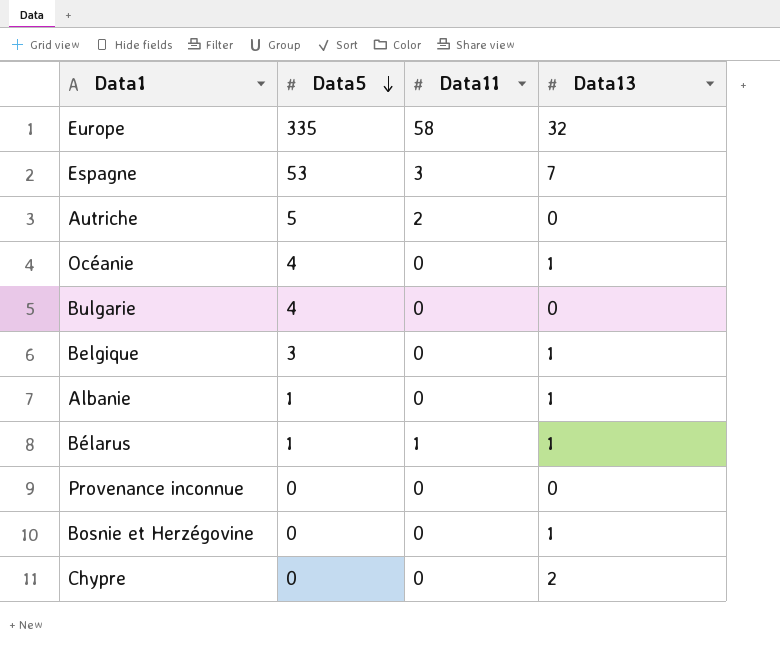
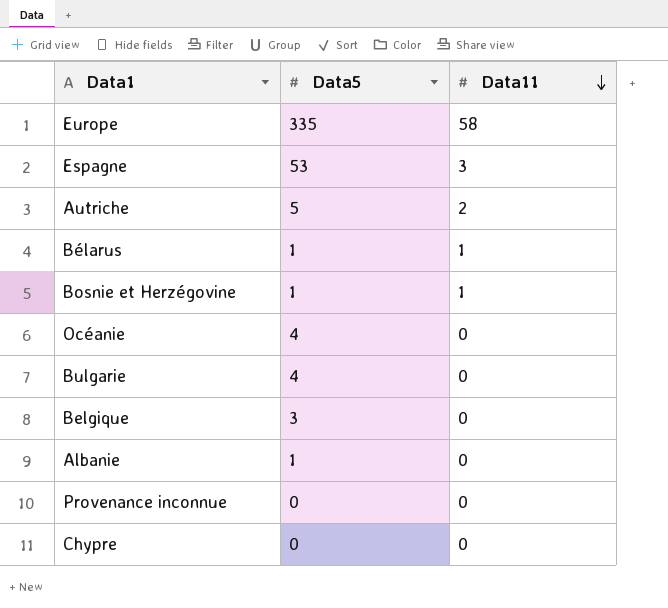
row order: Data5 descending -> Data11 descending
column Data13 | position: 4 -> none
Bosnie et Herzégovine | Data5: 0 -> 1
Bosnie et Herzégovine | Data11: 0 -> 1

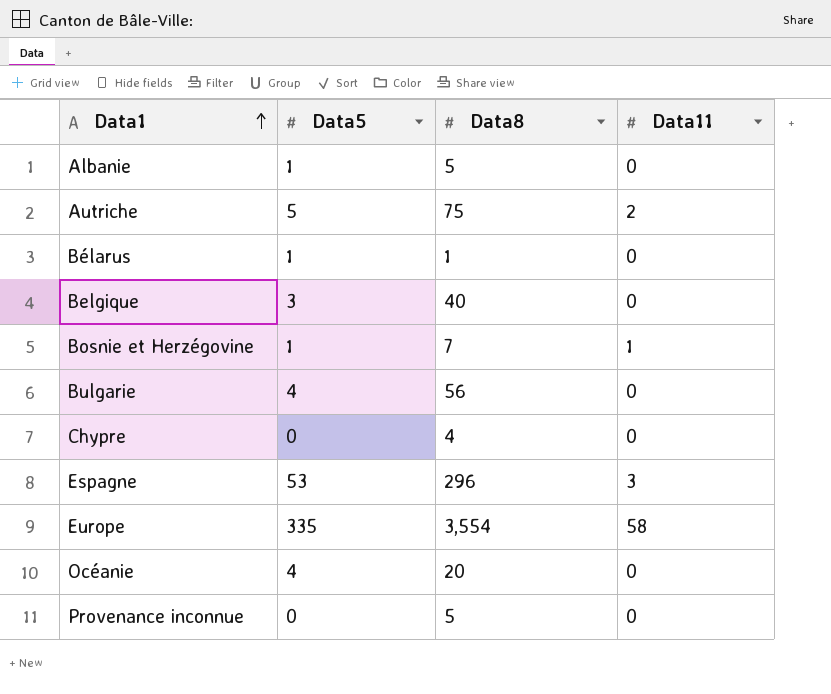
row order: Data11 descending -> Data1 ascending
column Data8 | position: none -> 3
Bélarus | Data11: 1 -> 0

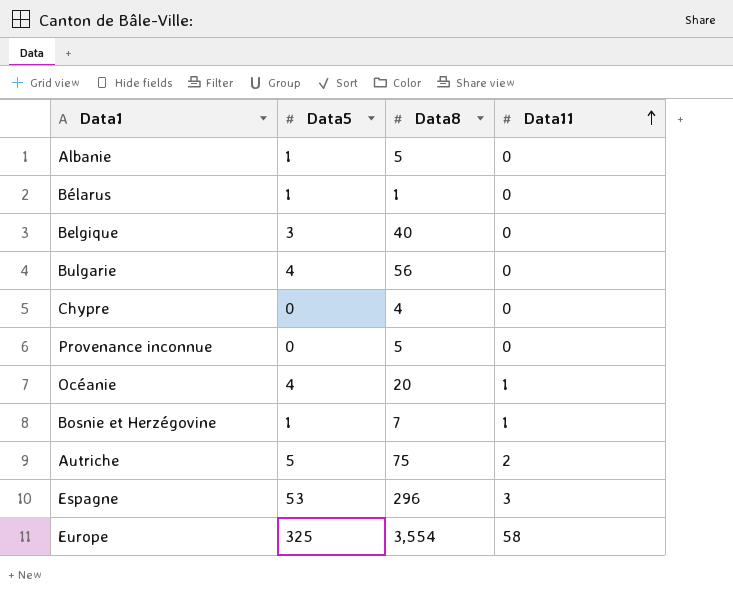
row order: Data1 ascending -> Data11 ascending
Océanie | Data11: 0 -> 1
Europe | Data5: 335 -> 325

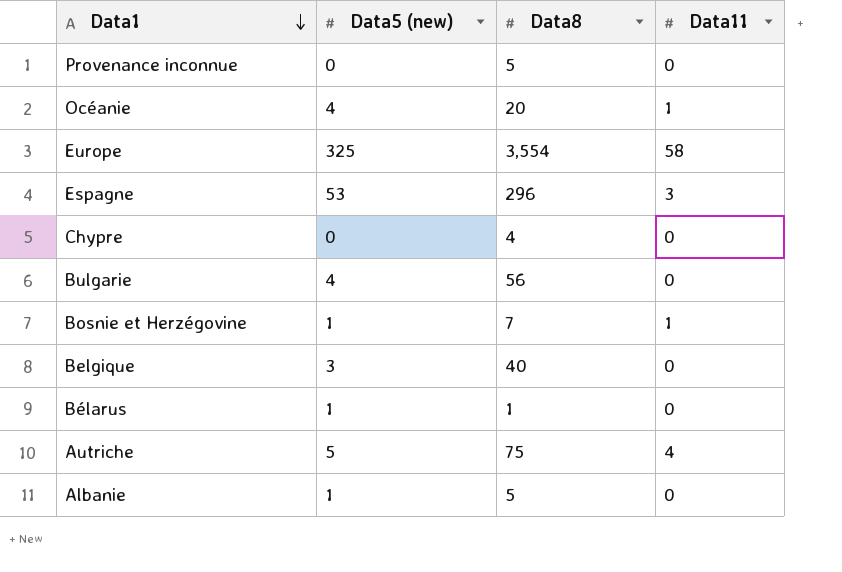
row order: Data11 ascending -> Data1 descending
column name: Data5 -> Data5 (new)
Autriche | Data11: 2 -> 4

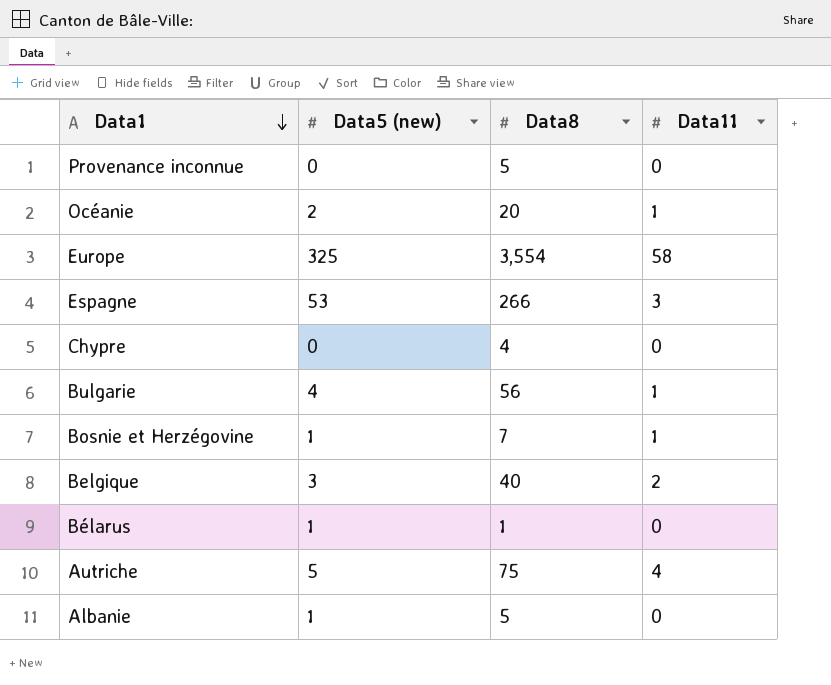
Océanie | Data5 (new): 4 -> 2
Espagne | Data8: 296 -> 266
Bulgarie | Data11: 0 -> 1
Belgique | Data11: 0 -> 2

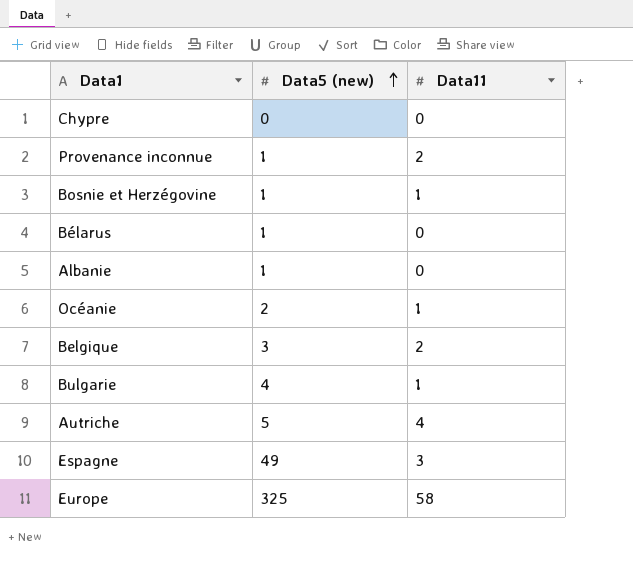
row order: Data1 descending -> Data5 (new) ascending
column Data8 | position: 3 -> none
Provenance inconnue | Data5 (new): 0 -> 1
Provenance inconnue | Data11: 0 -> 2
Espagne | Data5 (new): 53 -> 49

